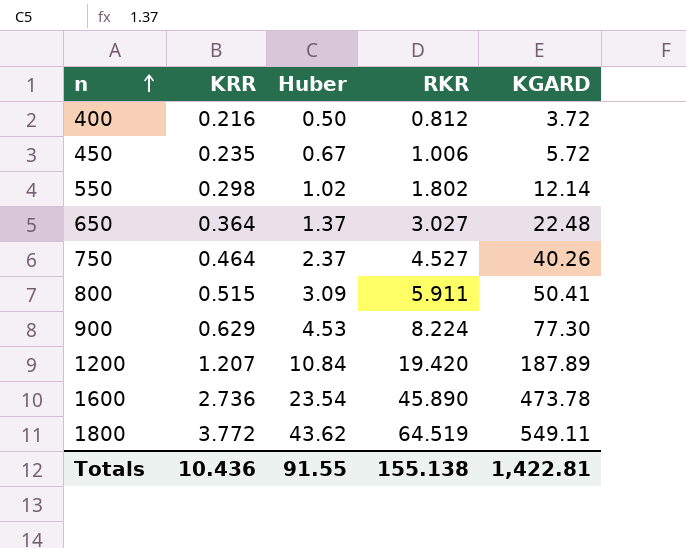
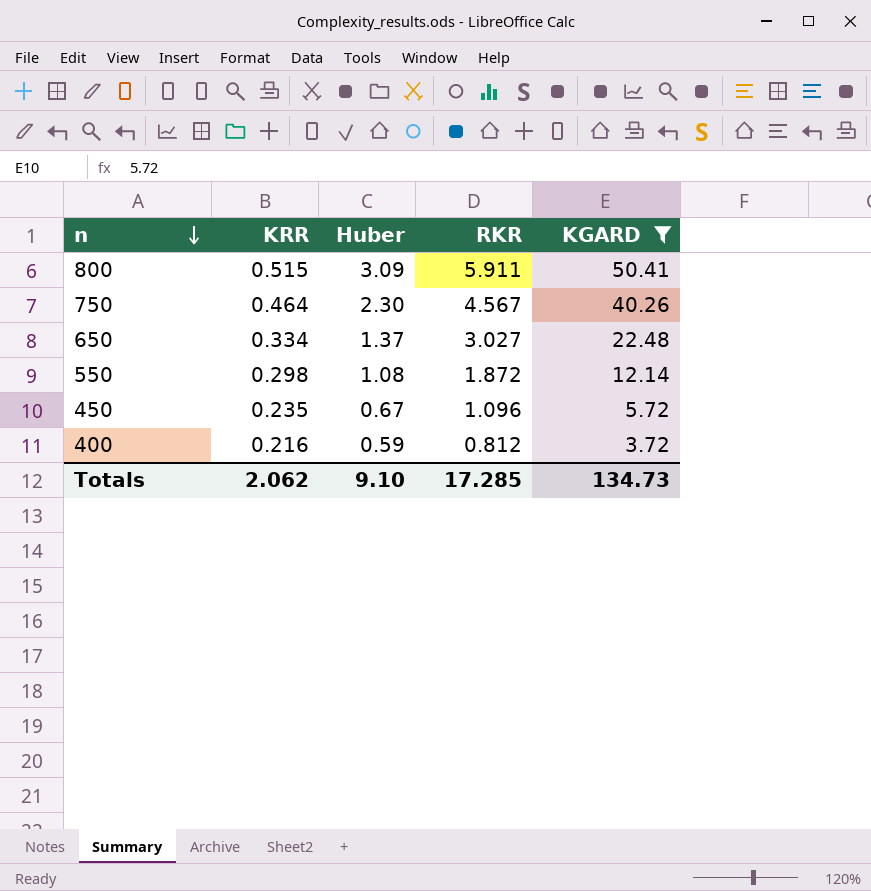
filter: none -> KGARD <= 50.41
row order: n ascending -> n descending
750 | Huber: 2.37 -> 2.30
750 | RKR: 4.527 -> 4.567
650 | KRR: 0.364 -> 0.334
550 | Huber: 1.02 -> 1.08
550 | RKR: 1.802 -> 1.872
450 | RKR: 1.006 -> 1.096
400 | Huber: 0.50 -> 0.59
Totals | KRR: 10.436 -> 2.062
Totals | Huber: 91.55 -> 9.10
Totals | RKR: 155.138 -> 17.285
Totals | KGARD: 1,422.81 -> 134.73

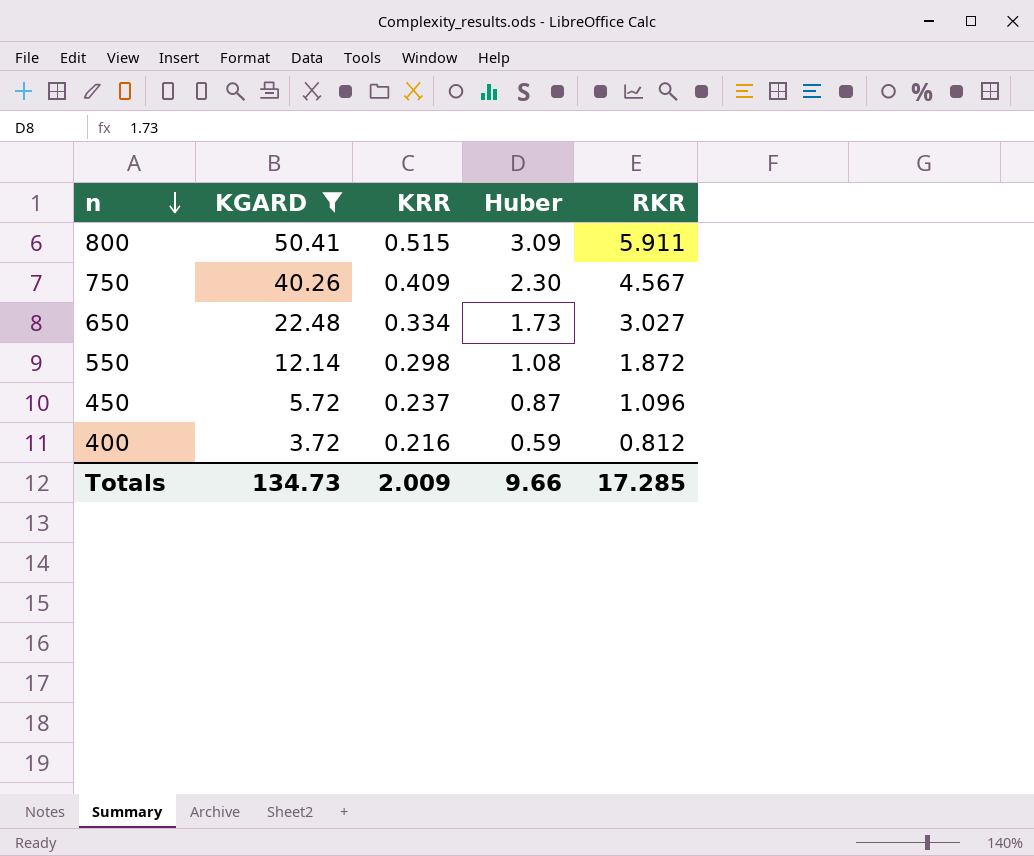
column KGARD | position: 5 -> 2
750 | KRR: 0.464 -> 0.409
650 | Huber: 1.37 -> 1.73
450 | KRR: 0.235 -> 0.237
450 | Huber: 0.67 -> 0.87
Totals | KRR: 2.062 -> 2.009
Totals | Huber: 9.10 -> 9.66

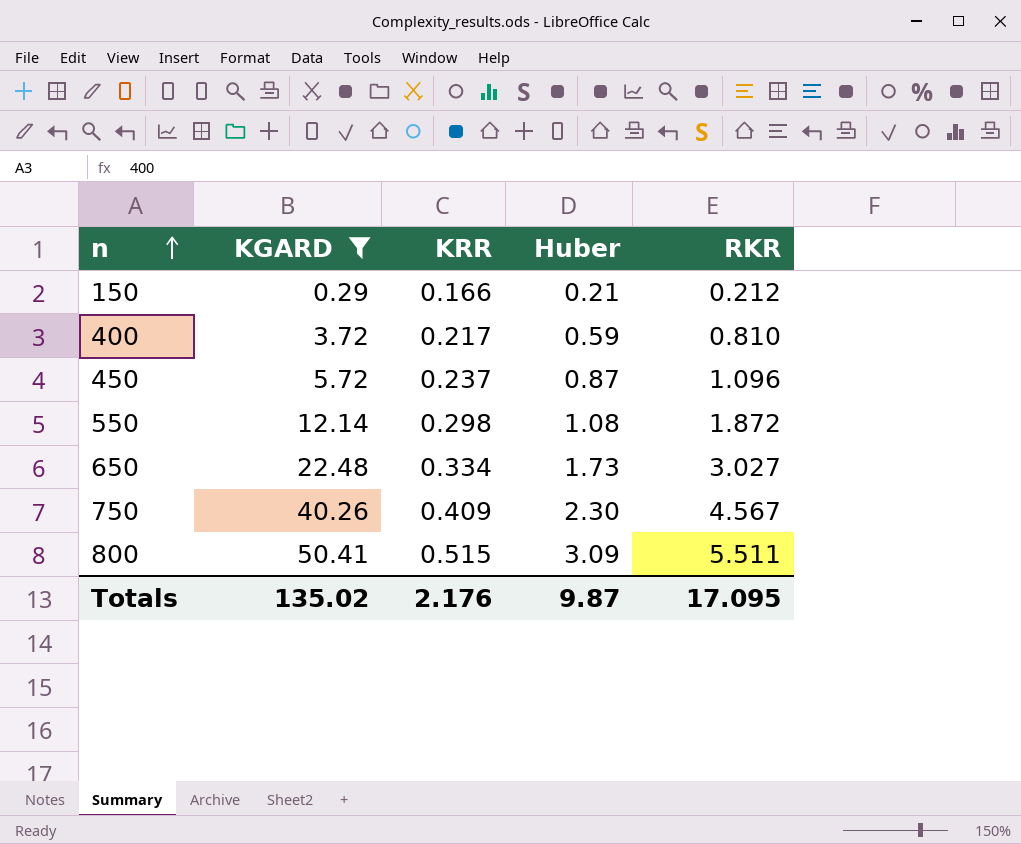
row order: n descending -> n ascending
row 150: none -> 0.29 | 0.166 | 0.21 | 0.212
400 | KRR: 0.216 -> 0.217
400 | RKR: 0.812 -> 0.810
800 | RKR: 5.911 -> 5.511
Totals | KGARD: 134.73 -> 135.02
Totals | KRR: 2.009 -> 2.176
Totals | Huber: 9.66 -> 9.87
Totals | RKR: 17.285 -> 17.095

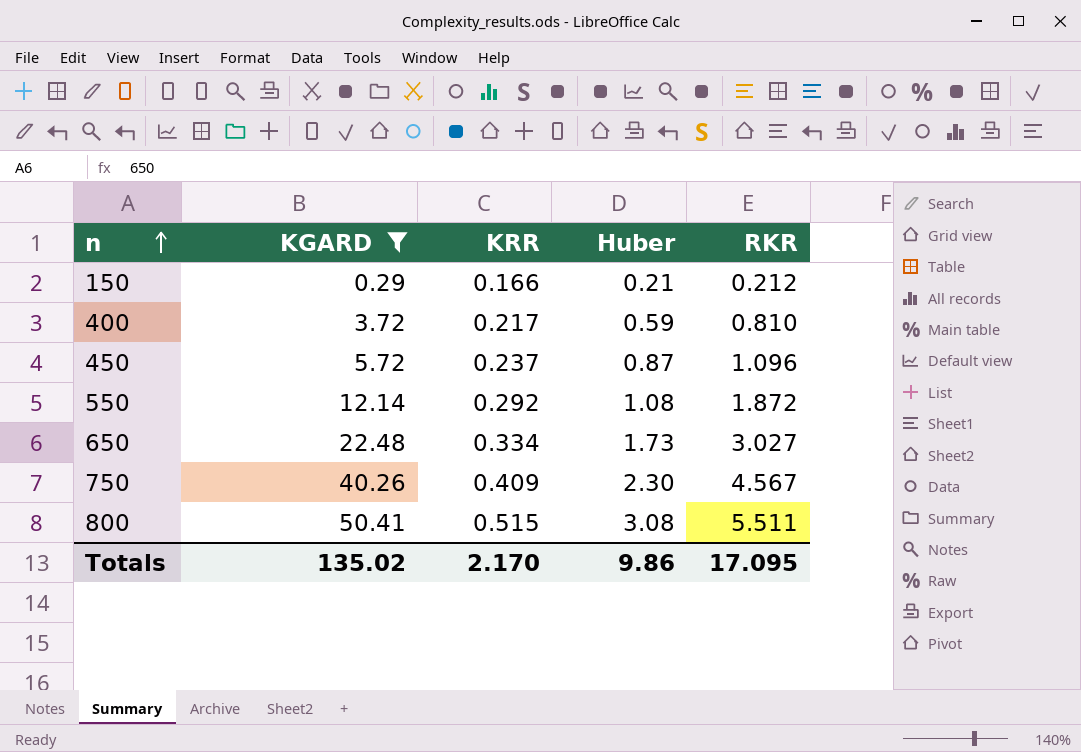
550 | KRR: 0.298 -> 0.292
800 | Huber: 3.09 -> 3.08
Totals | KRR: 2.176 -> 2.170
Totals | Huber: 9.87 -> 9.86

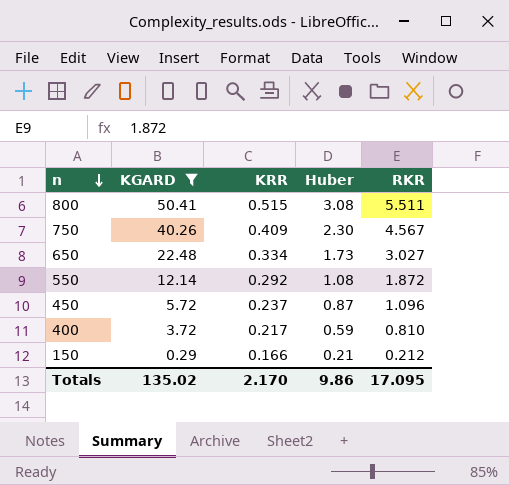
row order: n ascending -> n descending

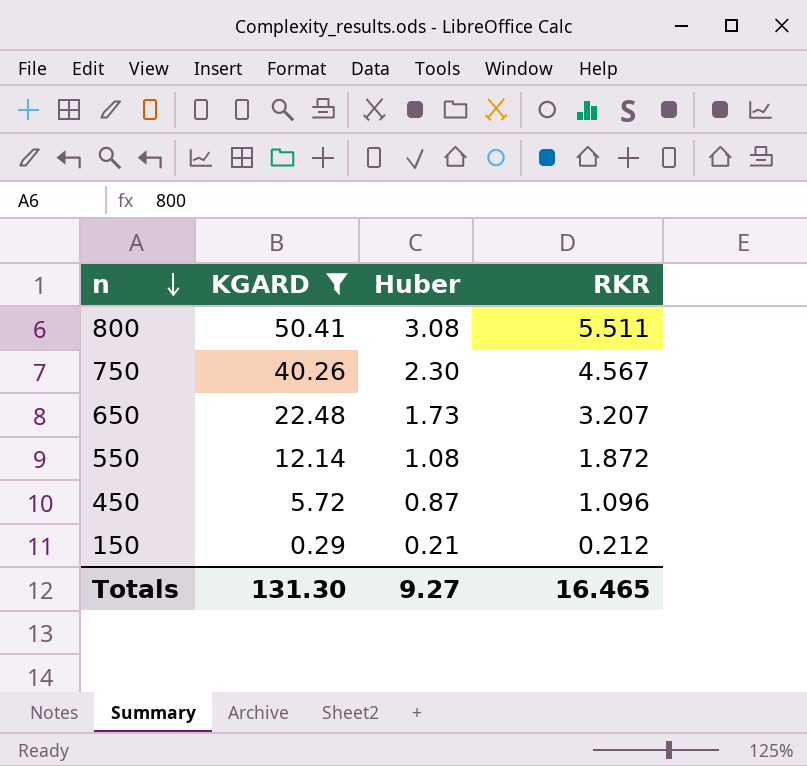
column KRR | position: 3 -> none
row 400: 3.72 | 0.217 | 0.59 | 0.810 -> none
650 | RKR: 3.027 -> 3.207
Totals | KGARD: 135.02 -> 131.30
Totals | Huber: 9.86 -> 9.27
Totals | RKR: 17.095 -> 16.465

